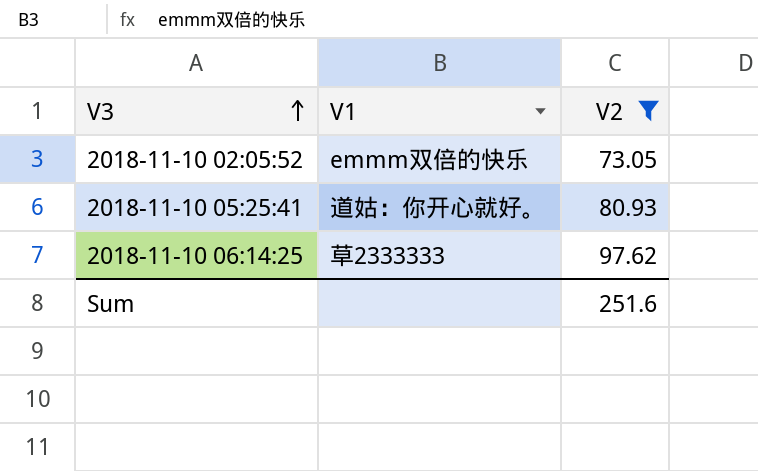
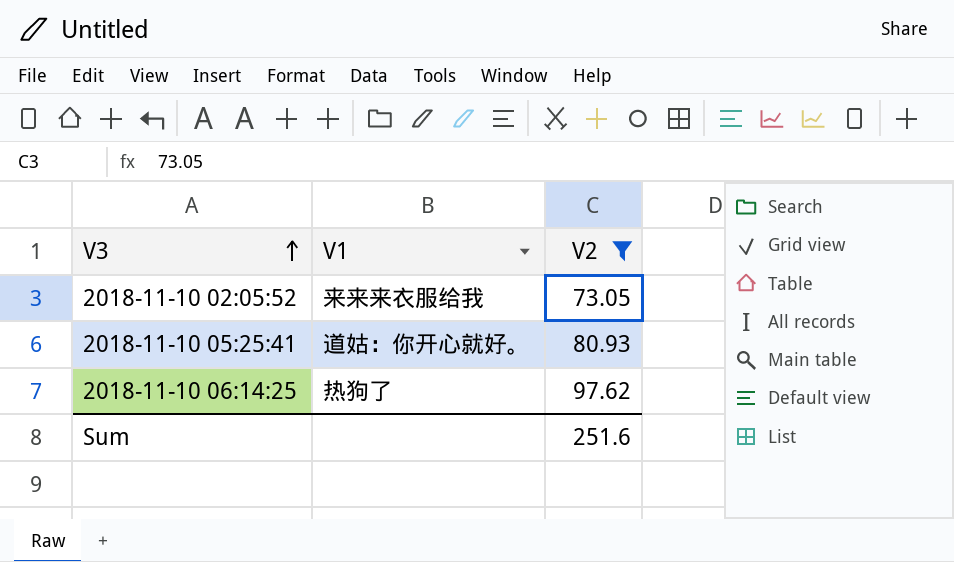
2018-11-10 02:05:52 | V1: emmm双倍的快乐 -> 来来来衣服给我
2018-11-10 06:14:25 | V1: 草2333333 -> 热狗了

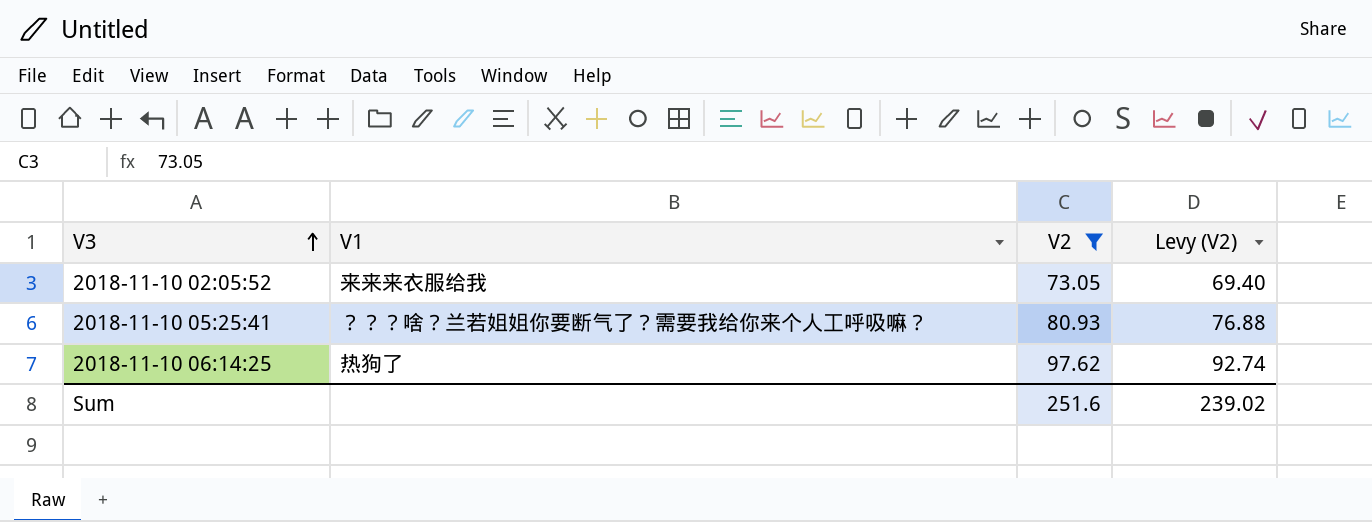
column Levy (V2) | formula: none -> [V2] * 0.95
2018-11-10 05:25:41 | V1: 道姑：你开心就好。 -> ？？？啥？兰若姐姐你要断气了？需要我给你来个人工呼吸嘛？

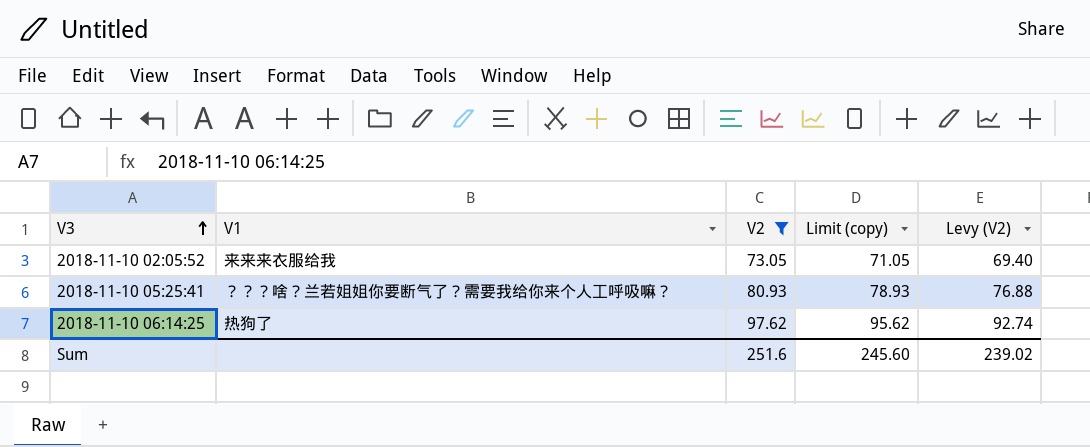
column Limit (copy) | formula: none -> [V2] - 2

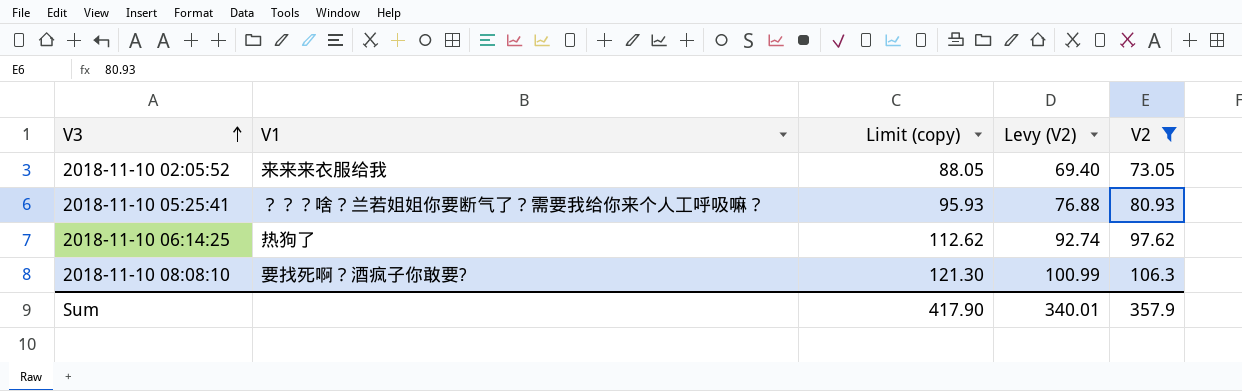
column Limit (copy) | formula: [V2] - 2 -> [V2] + 15
column V2 | position: 3 -> 5
row 2018-11-10 08:08:10: none -> 要找死啊？酒疯子你敢要? | 121.30 | 100.99 | 106.3
Sum | Limit (copy): 245.60 -> 417.90
Sum | Levy (V2): 239.02 -> 340.01
Sum | V2: 251.6 -> 357.9

